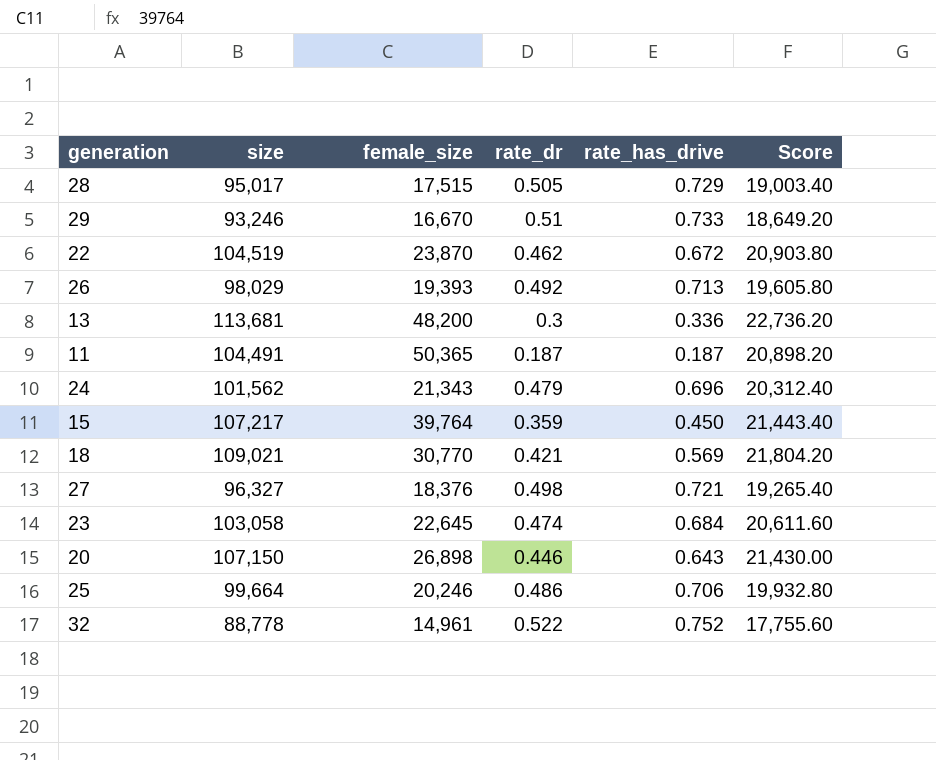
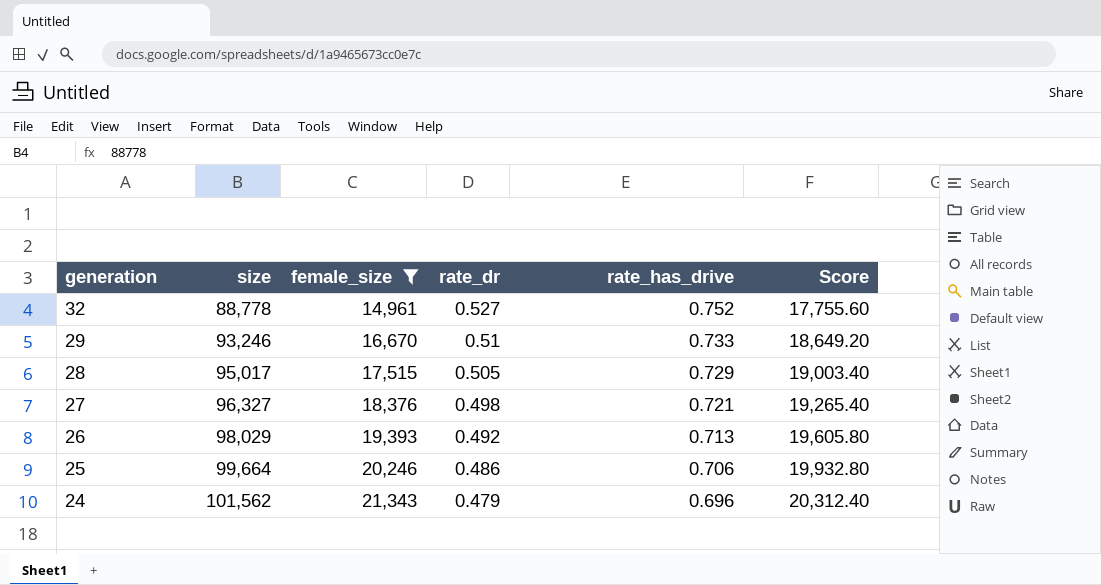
filter: none -> female_size <= 21,343
row order: none -> generation descending
32 | rate_dr: 0.522 -> 0.527

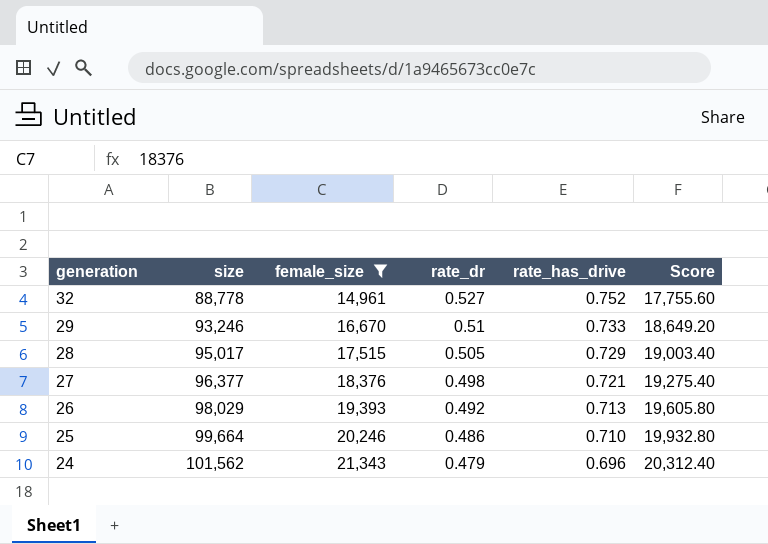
27 | size: 96,327 -> 96,377
27 | Score: 19,265.40 -> 19,275.40
25 | rate_has_drive: 0.706 -> 0.710

